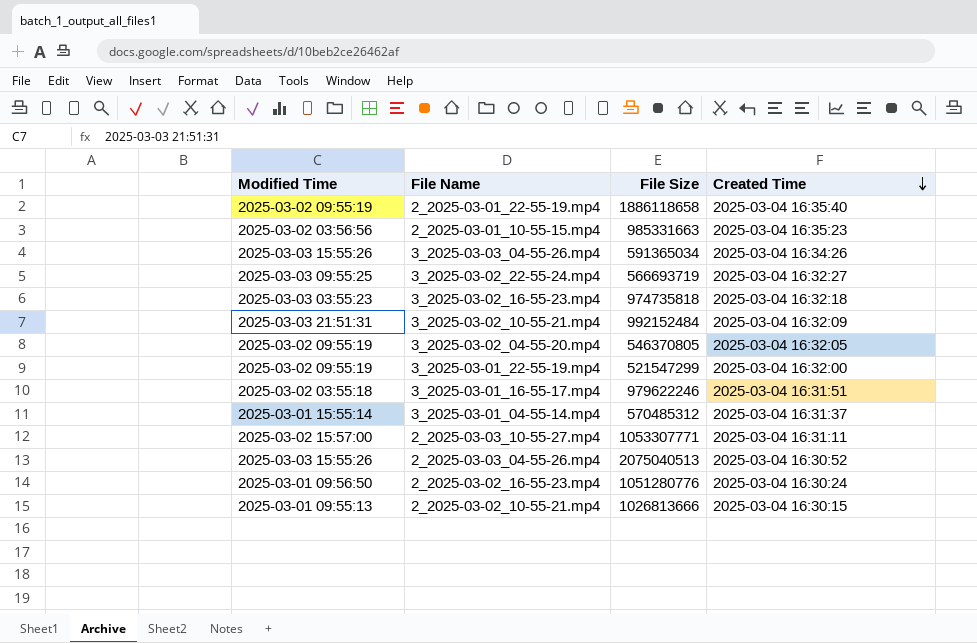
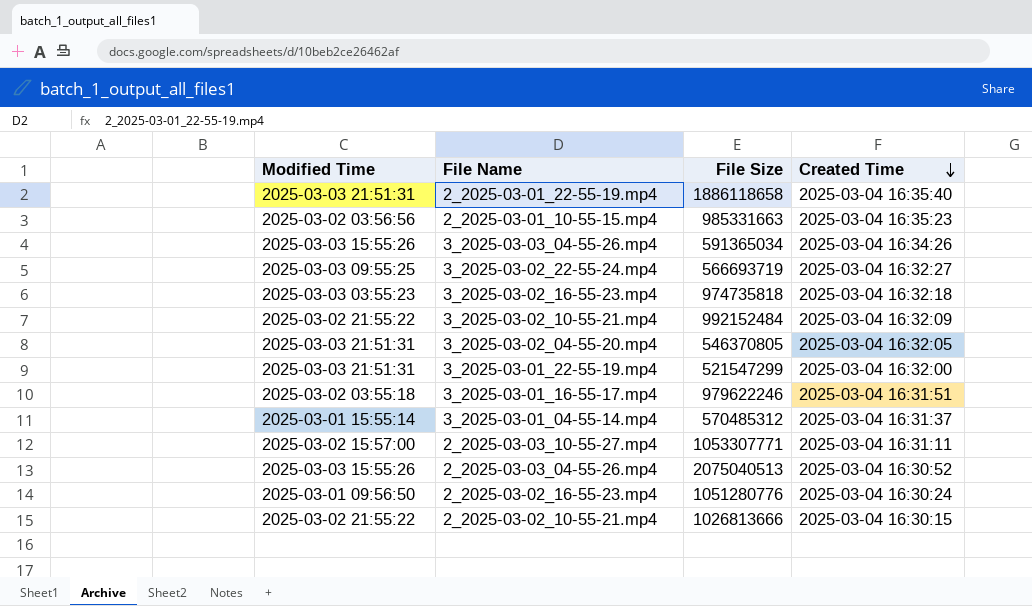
2_2025-03-01_22-55-19.mp4 | Modified Time: 2025-03-02 09:55:19 -> 2025-03-03 21:51:31
3_2025-03-02_10-55-21.mp4 | Modified Time: 2025-03-03 21:51:31 -> 2025-03-02 21:55:22
3_2025-03-02_04-55-20.mp4 | Modified Time: 2025-03-02 09:55:19 -> 2025-03-03 21:51:31
3_2025-03-01_22-55-19.mp4 | Modified Time: 2025-03-02 09:55:19 -> 2025-03-03 21:51:31
2_2025-03-02_10-55-21.mp4 | Modified Time: 2025-03-01 09:55:13 -> 2025-03-02 21:55:22

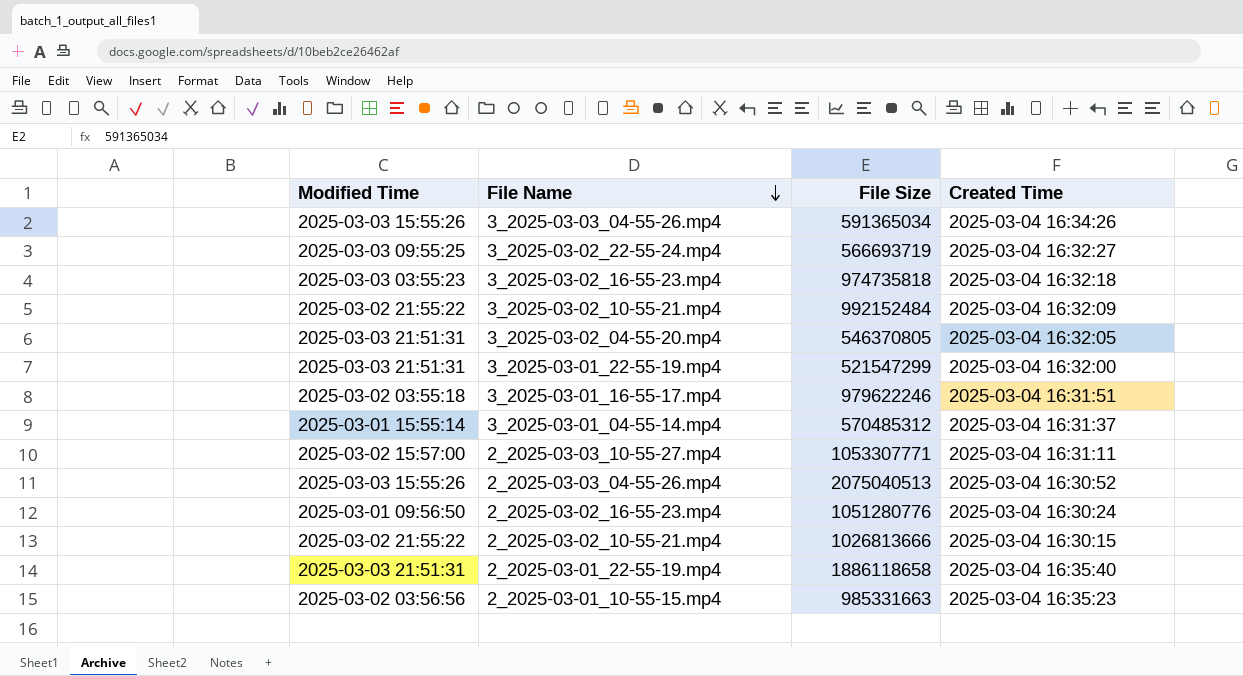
row order: Created Time descending -> File Name descending

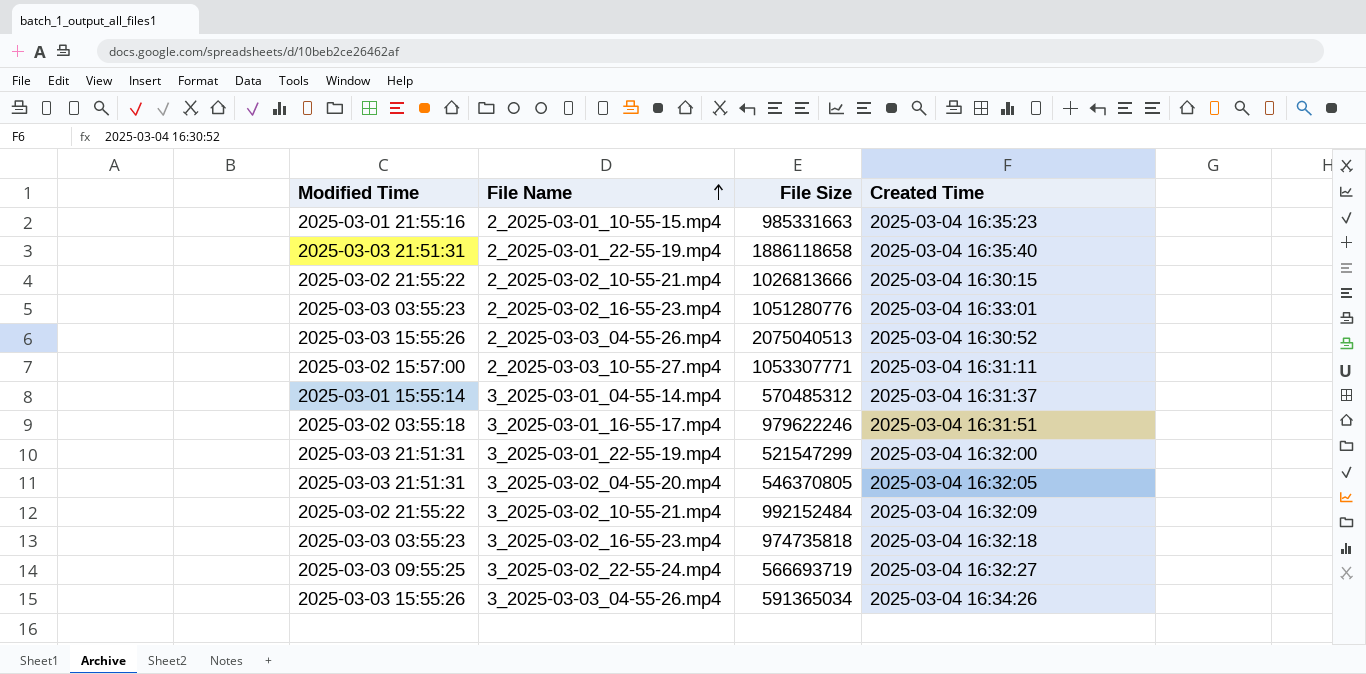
row order: File Name descending -> File Name ascending
2_2025-03-01_10-55-15.mp4 | Modified Time: 2025-03-02 03:56:56 -> 2025-03-01 21:55:16
2_2025-03-02_16-55-23.mp4 | Modified Time: 2025-03-01 09:56:50 -> 2025-03-03 03:55:23
2_2025-03-02_16-55-23.mp4 | Created Time: 2025-03-04 16:30:24 -> 2025-03-04 16:33:01

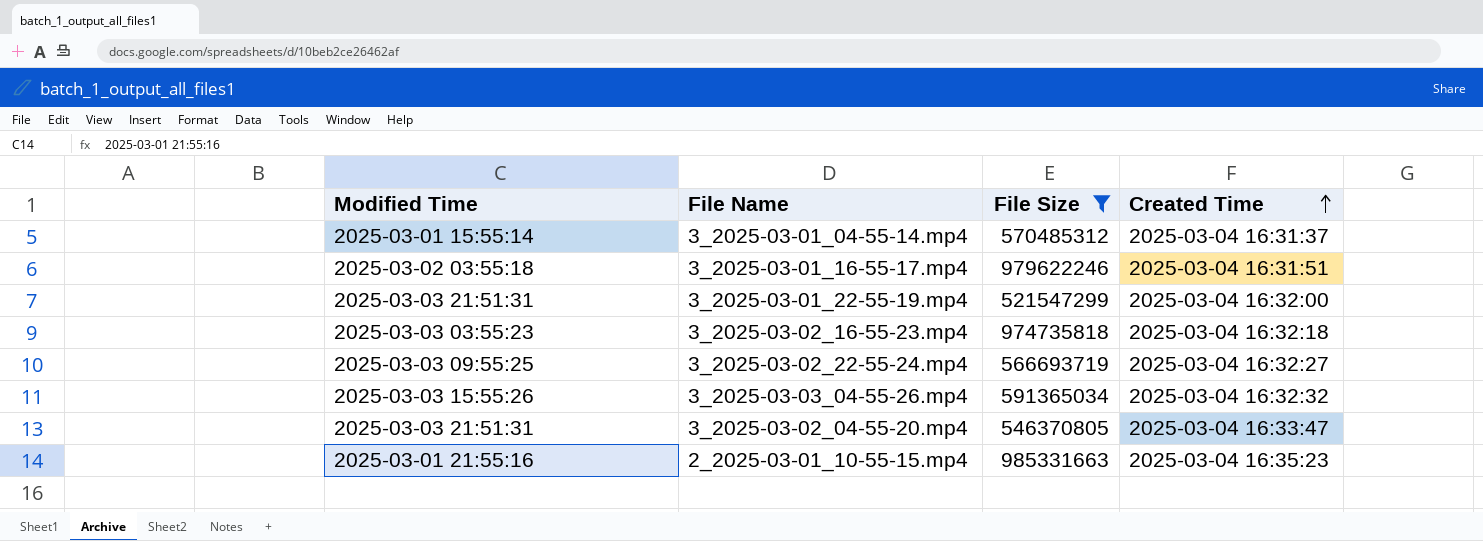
filter: none -> File Size <= 985331663
row order: File Name ascending -> Created Time ascending
3_2025-03-03_04-55-26.mp4 | Created Time: 2025-03-04 16:34:26 -> 2025-03-04 16:32:32
3_2025-03-02_04-55-20.mp4 | Created Time: 2025-03-04 16:32:05 -> 2025-03-04 16:33:47

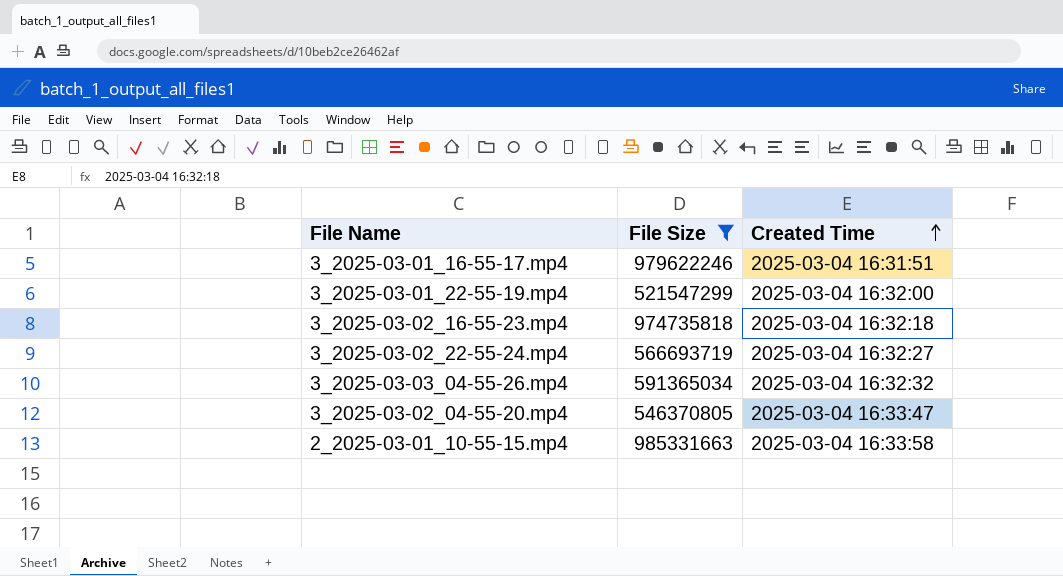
column Modified Time | position: 1 -> none
row 3_2025-03-01_04-55-14.mp4: 2025-03-01 15:55:14 | 570485312 | 2025-03-04 16:31:37 -> none
2_2025-03-01_10-55-15.mp4 | Created Time: 2025-03-04 16:35:23 -> 2025-03-04 16:33:58

